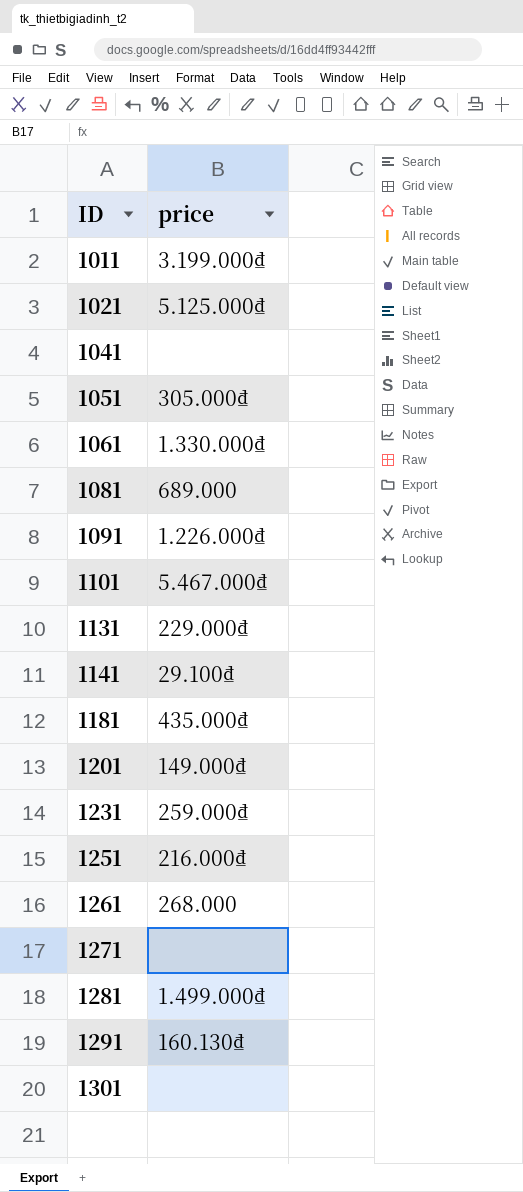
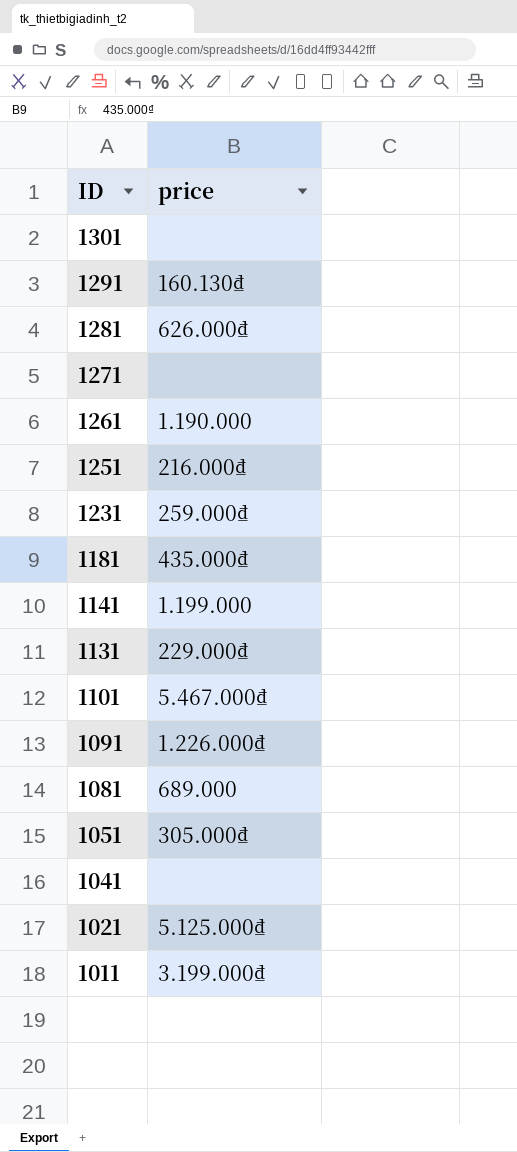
row order: ID ascending -> ID descending
row 1061: 1.330.000₫ -> none
row 1201: 149.000₫ -> none
1281 | price: 1.499.000₫ -> 626.000₫
1261 | price: 268.000 -> 1.190.000
1141 | price: 29.100₫ -> 1.199.000

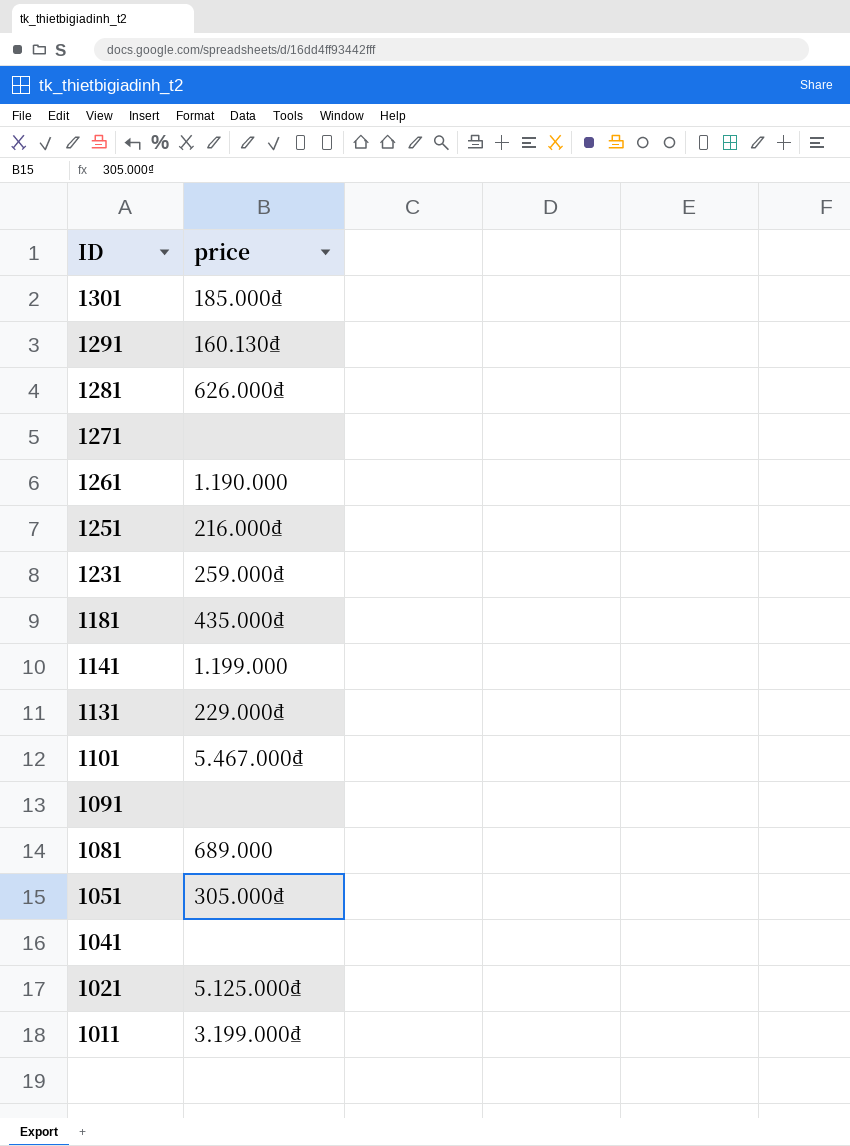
1301 | price: none -> 185.000₫
1091 | price: 1.226.000₫ -> none

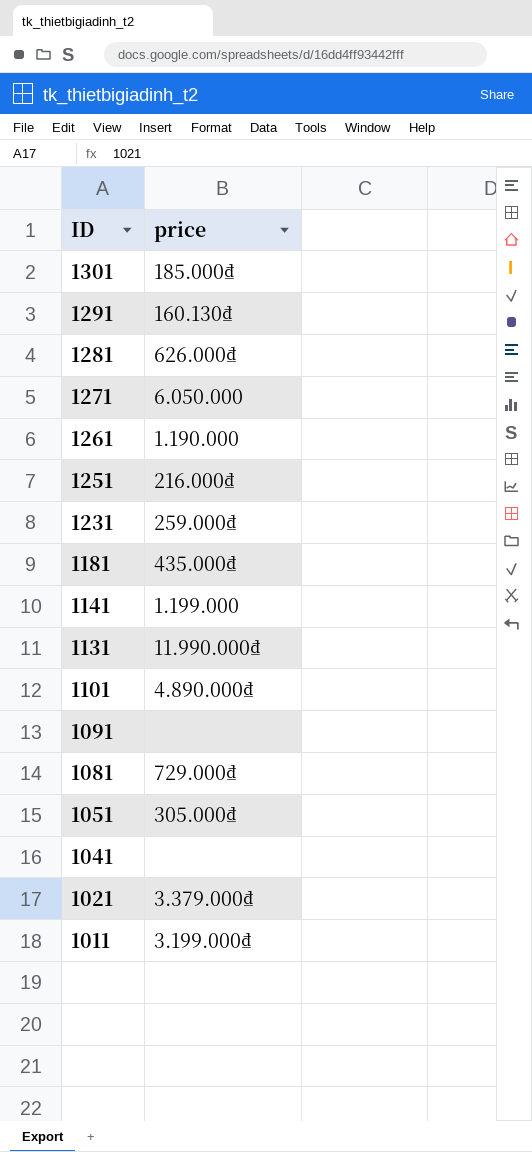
1271 | price: none -> 6.050.000
1131 | price: 229.000₫ -> 11.990.000₫
1101 | price: 5.467.000₫ -> 4.890.000₫
1081 | price: 689.000 -> 729.000₫
1021 | price: 5.125.000₫ -> 3.379.000₫

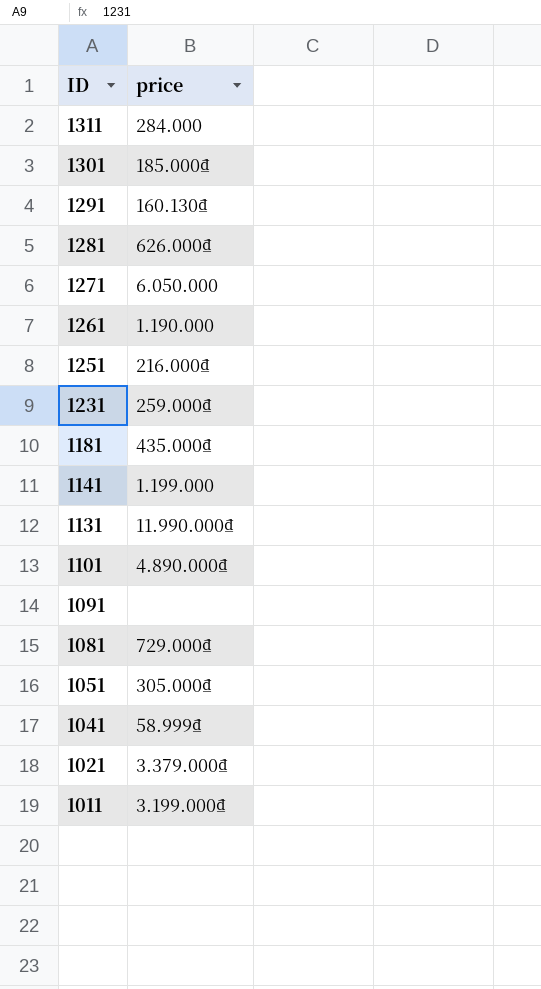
row 1311: none -> 284.000
1041 | price: none -> 58.999₫

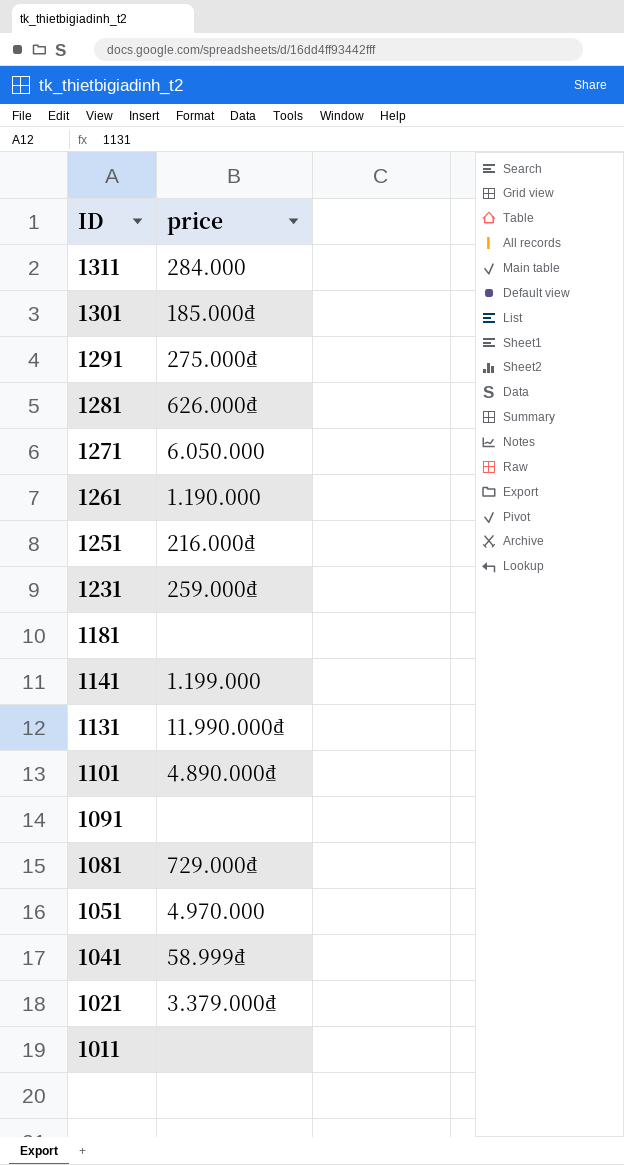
1291 | price: 160.130₫ -> 275.000₫
1181 | price: 435.000₫ -> none
1051 | price: 305.000₫ -> 4.970.000
1011 | price: 3.199.000₫ -> none

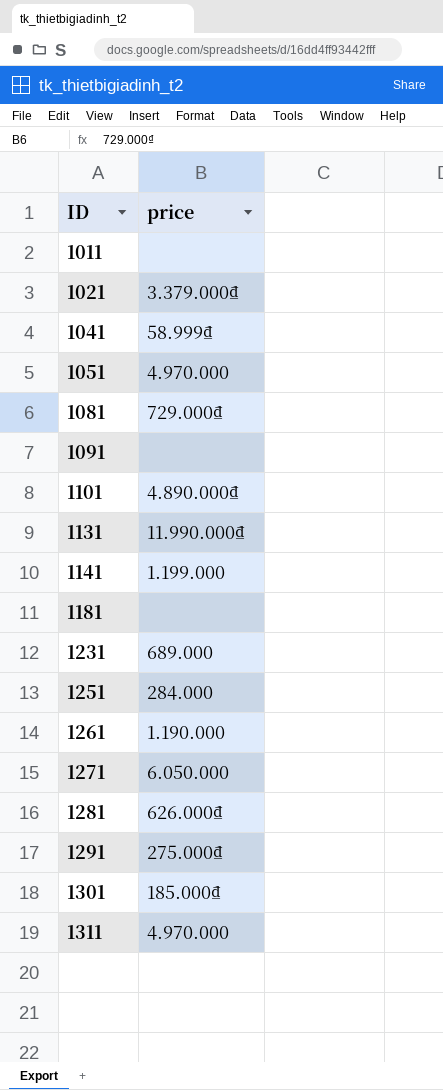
row order: ID descending -> ID ascending
1231 | price: 259.000₫ -> 689.000
1251 | price: 216.000₫ -> 284.000
1311 | price: 284.000 -> 4.970.000

